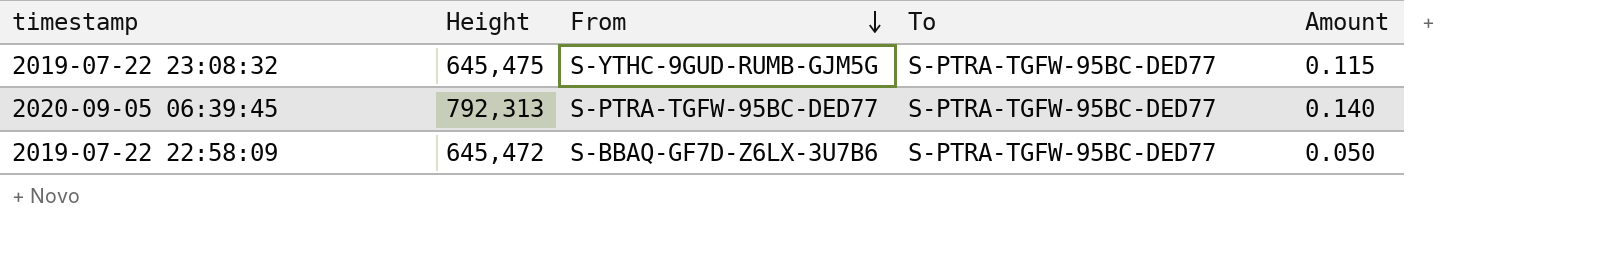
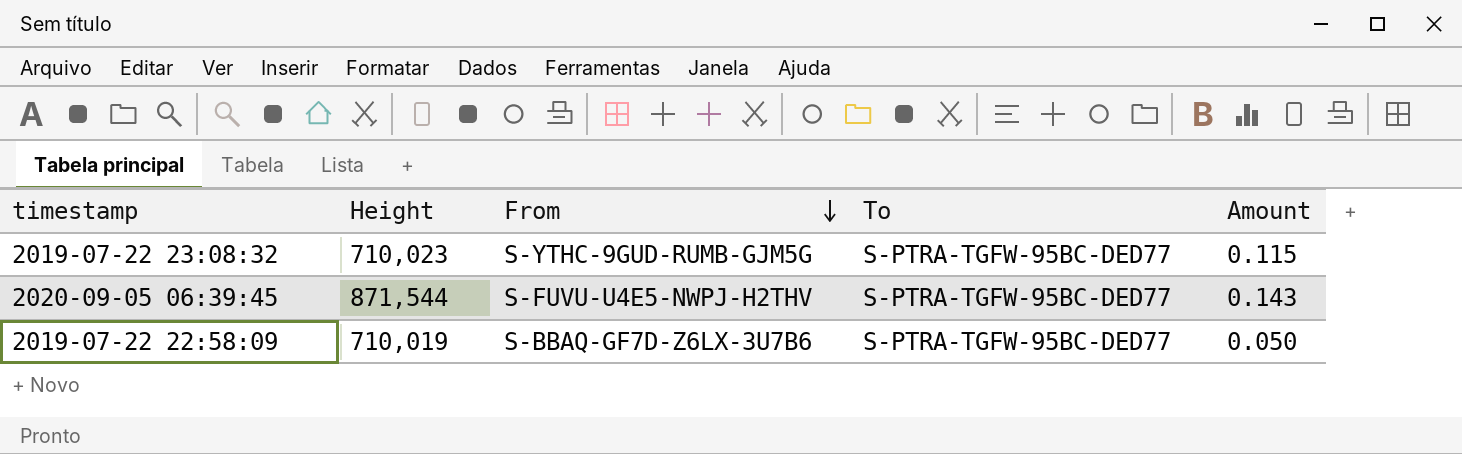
2019-07-22 23:08:32 | Height: 645,475 -> 710,023
2020-09-05 06:39:45 | Height: 792,313 -> 871,544
2020-09-05 06:39:45 | From: S-PTRA-TGFW-95BC-DED77 -> S-FUVU-U4E5-NWPJ-H2THV
2020-09-05 06:39:45 | Amount: 0.140 -> 0.143
2019-07-22 22:58:09 | Height: 645,472 -> 710,019

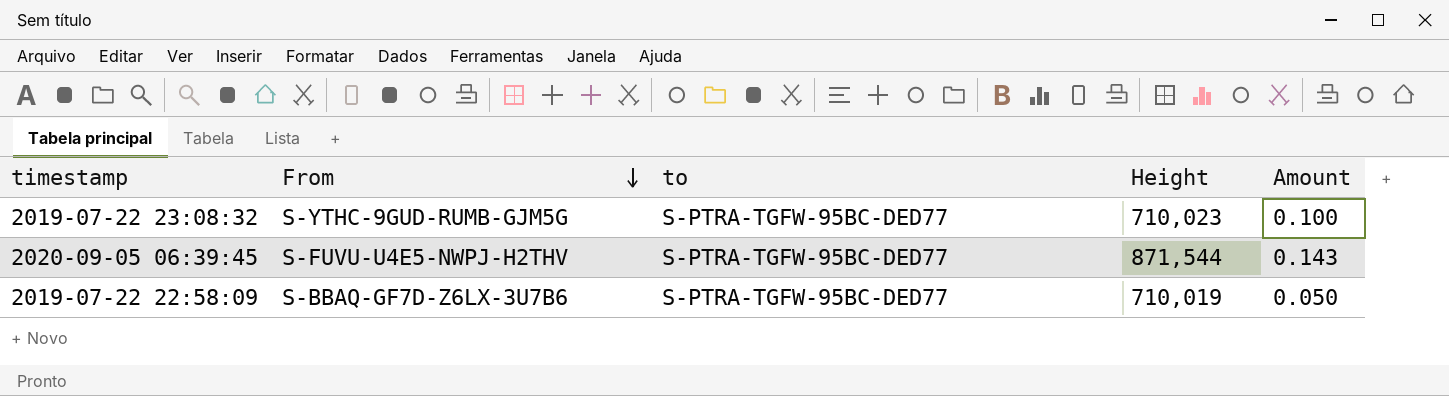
column name: To -> to
column Height | position: 2 -> 4
2019-07-22 23:08:32 | Amount: 0.115 -> 0.100

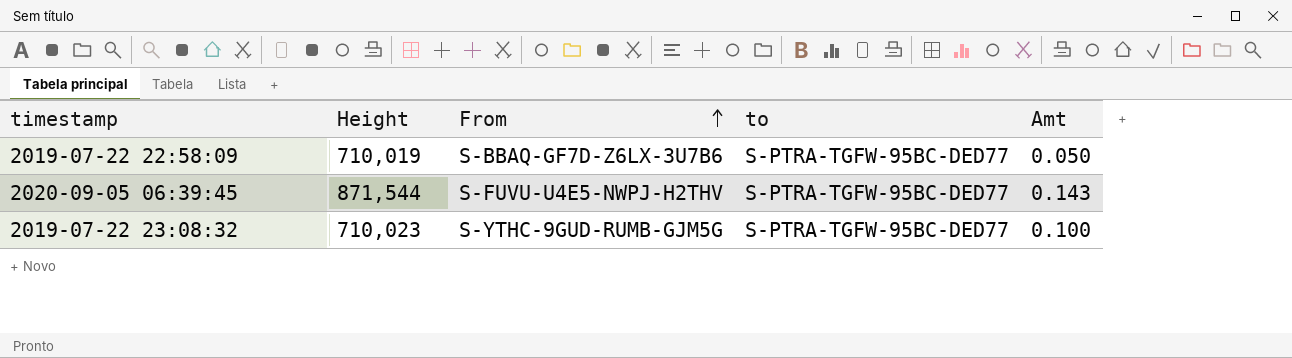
row order: From descending -> From ascending
column Height | position: 4 -> 2
column name: Amount -> Amt

